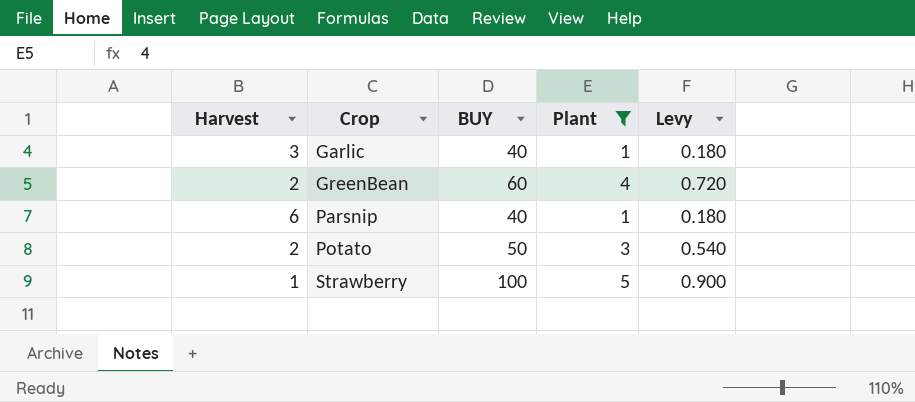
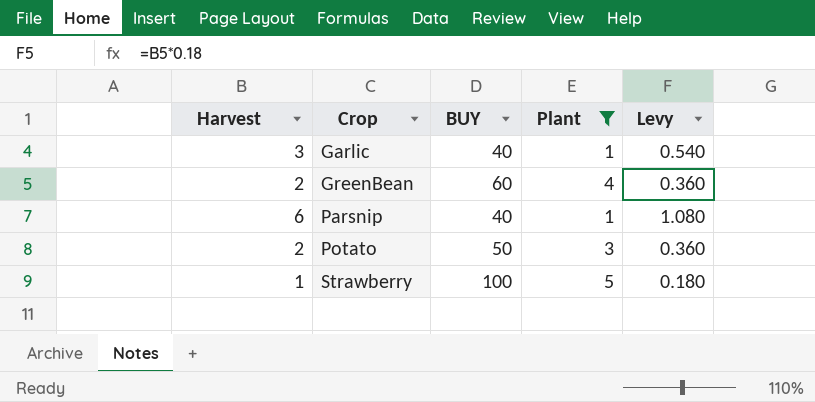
column Levy | formula: [Plant] * 0.18 -> [Harvest] * 0.18

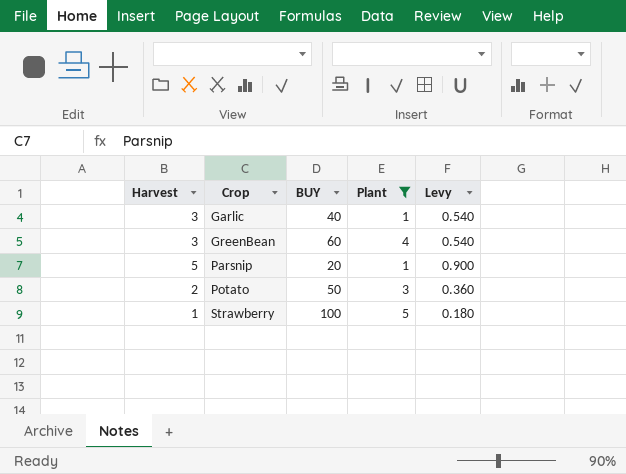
GreenBean | Harvest: 2 -> 3
GreenBean | Levy: 0.360 -> 0.540
Parsnip | Harvest: 6 -> 5
Parsnip | BUY: 40 -> 20
Parsnip | Levy: 1.080 -> 0.900

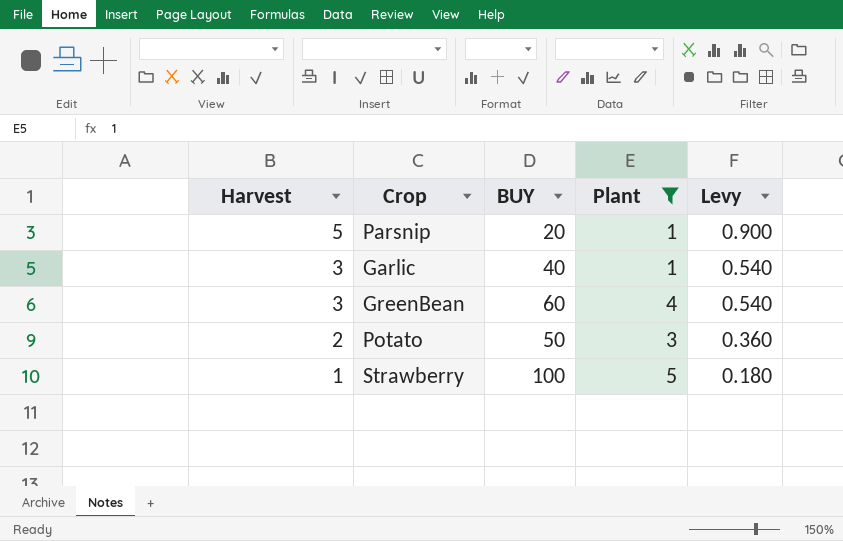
row order: Crop ascending -> Harvest descending

